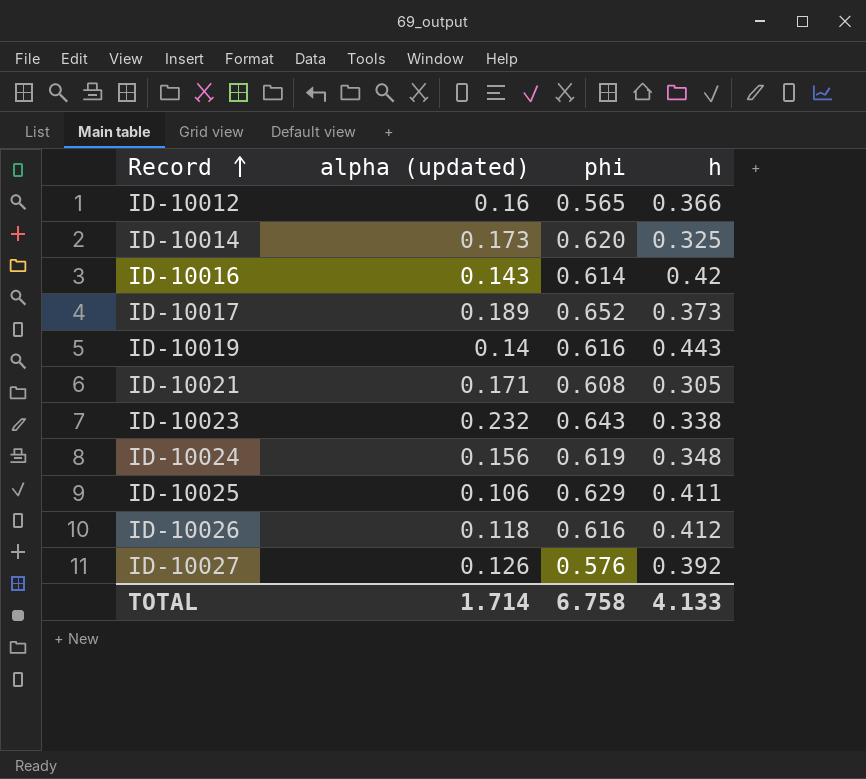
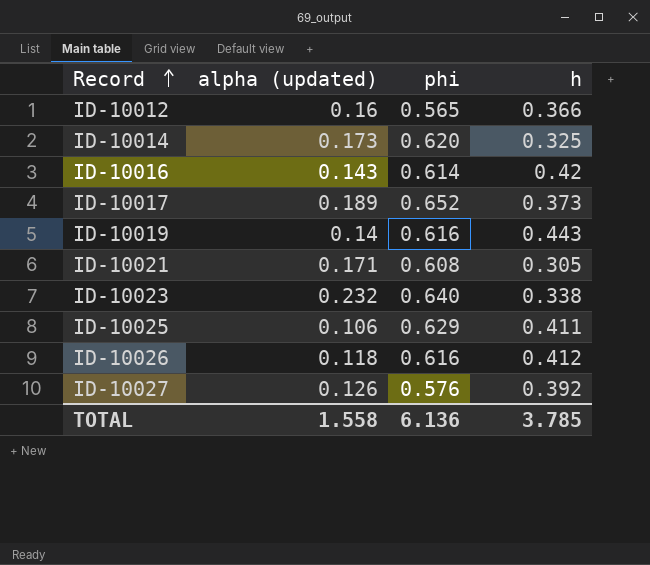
row ID-10024: 0.156 | 0.619 | 0.348 -> none
ID-10023 | phi: 0.643 -> 0.640
TOTAL | alpha (updated): 1.714 -> 1.558
TOTAL | phi: 6.758 -> 6.136
TOTAL | h: 4.133 -> 3.785

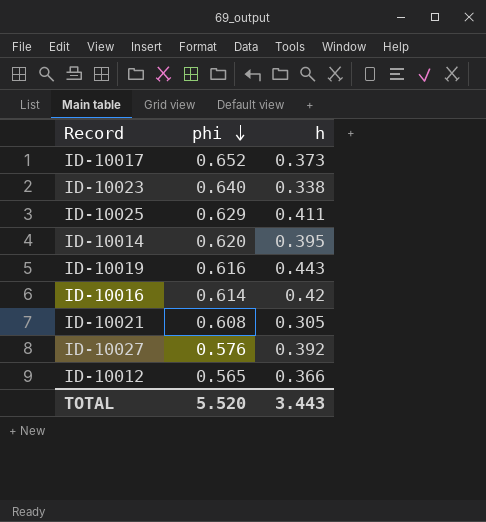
row order: Record ascending -> phi descending
column alpha (updated) | position: 2 -> none
row ID-10026: 0.118 | 0.616 | 0.412 -> none
ID-10014 | h: 0.325 -> 0.395
TOTAL | phi: 6.136 -> 5.520
TOTAL | h: 3.785 -> 3.443

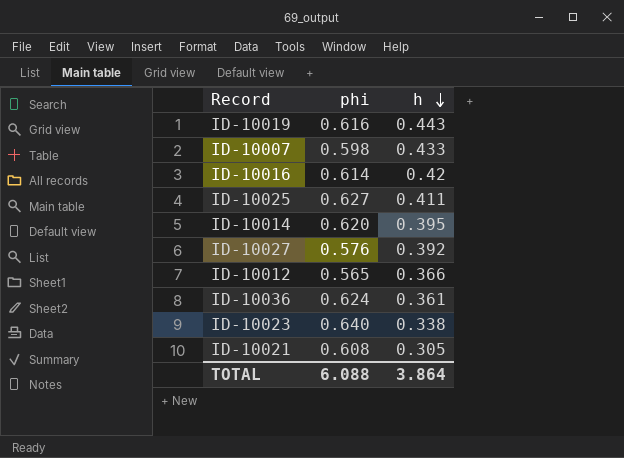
row order: phi descending -> h descending
row ID-10017: 0.652 | 0.373 -> none
row ID-10007: none -> 0.598 | 0.433
ID-10025 | phi: 0.629 -> 0.627
row ID-10036: none -> 0.624 | 0.361
TOTAL | phi: 5.520 -> 6.088
TOTAL | h: 3.443 -> 3.864

